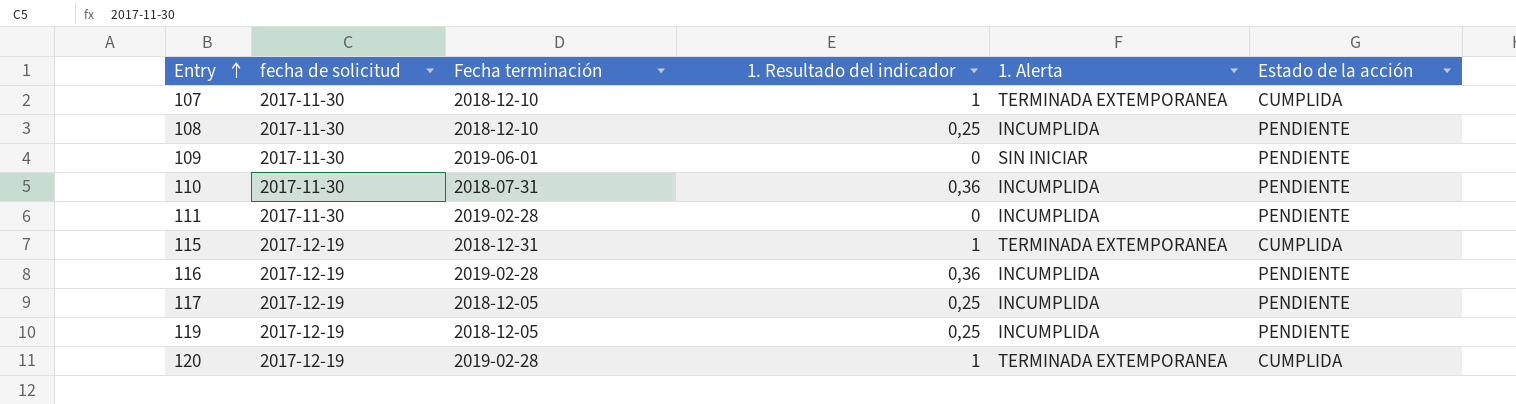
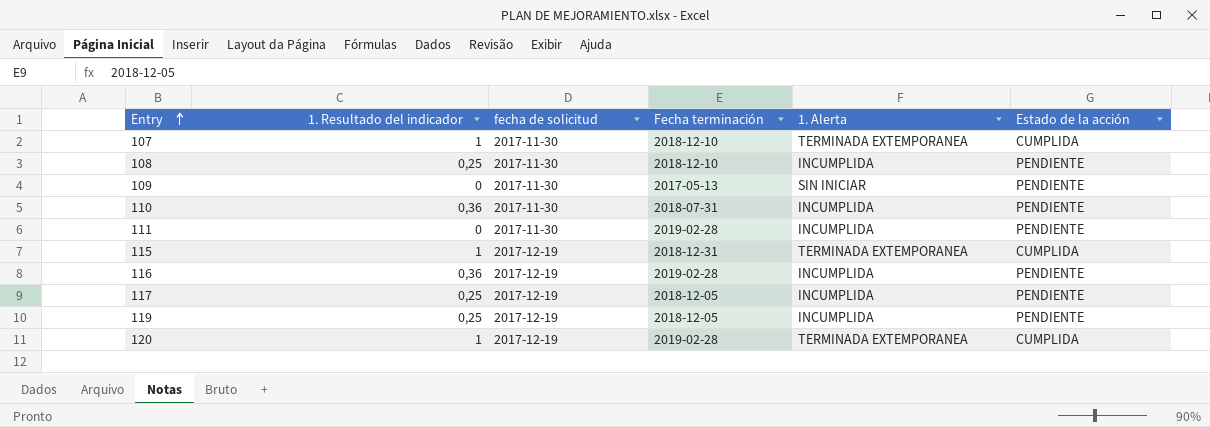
column 1. Resultado del indicador | position: 4 -> 2
109 | Fecha terminación: 2019-06-01 -> 2017-05-13

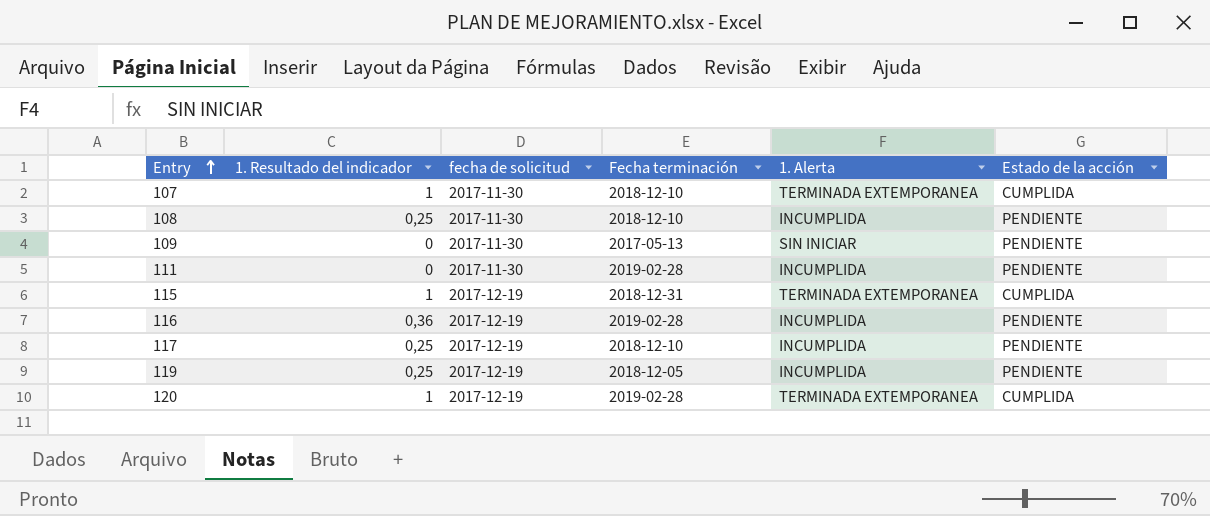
row 110: 0,36 | 2017-11-30 | 2018-07-31 | INCUMPLIDA | PENDIENTE -> none
117 | Fecha terminación: 2018-12-05 -> 2018-12-10

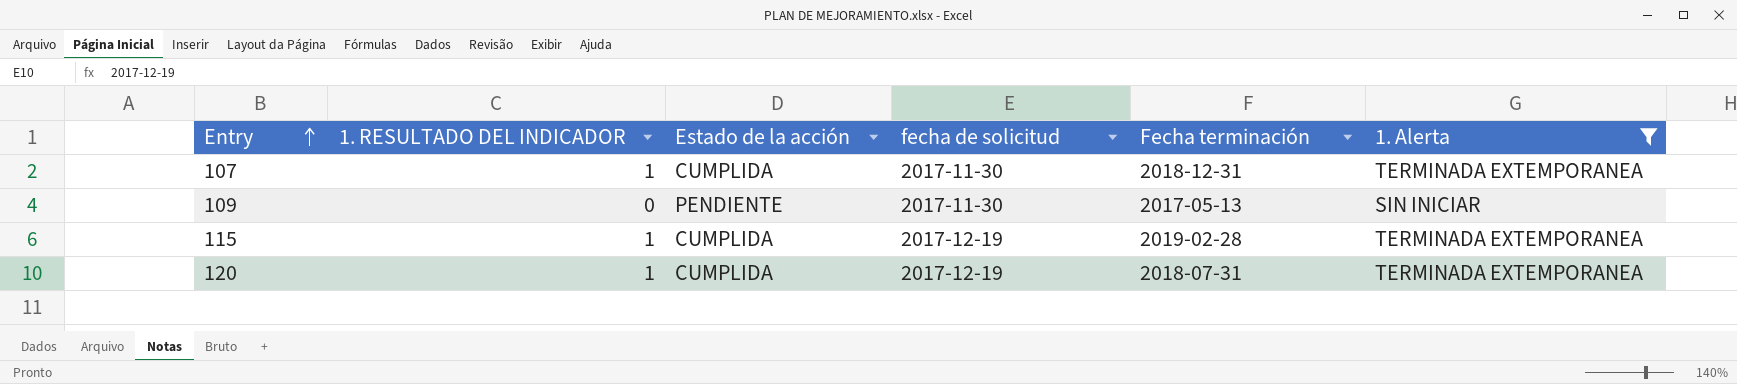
filter: none -> 1. Alerta != INCUMPLIDA
column name: 1. Resultado del indicador -> 1. RESULTADO DEL INDICADOR
column Estado de la acción | position: 6 -> 3
107 | Fecha terminación: 2018-12-10 -> 2018-12-31
115 | Fecha terminación: 2018-12-31 -> 2019-02-28
120 | Fecha terminación: 2019-02-28 -> 2018-07-31

